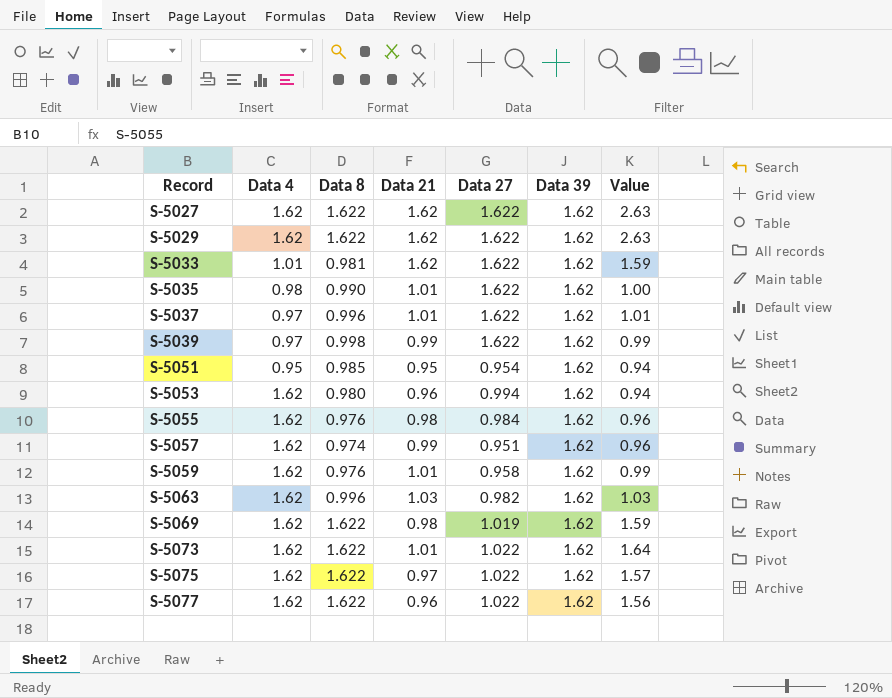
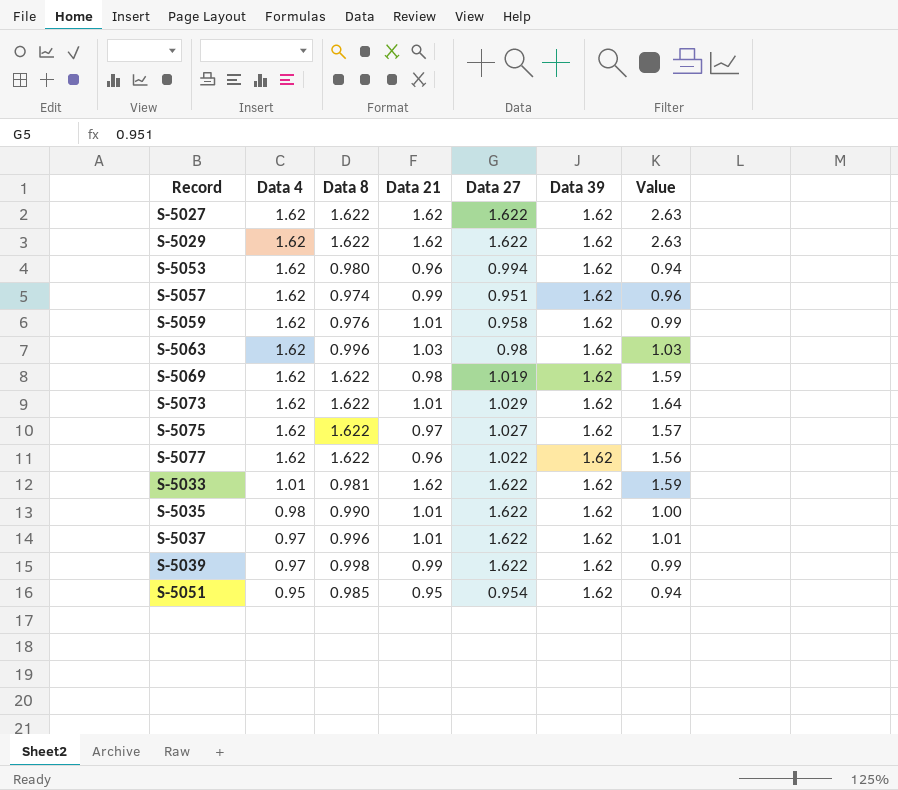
row order: Record ascending -> Data 4 descending
row S-5055: 1.62 | 0.976 | 0.98 | 0.984 | 1.62 | 0.96 -> none
S-5063 | Data 27: 0.982 -> 0.98
S-5073 | Data 27: 1.022 -> 1.029
S-5075 | Data 27: 1.022 -> 1.027

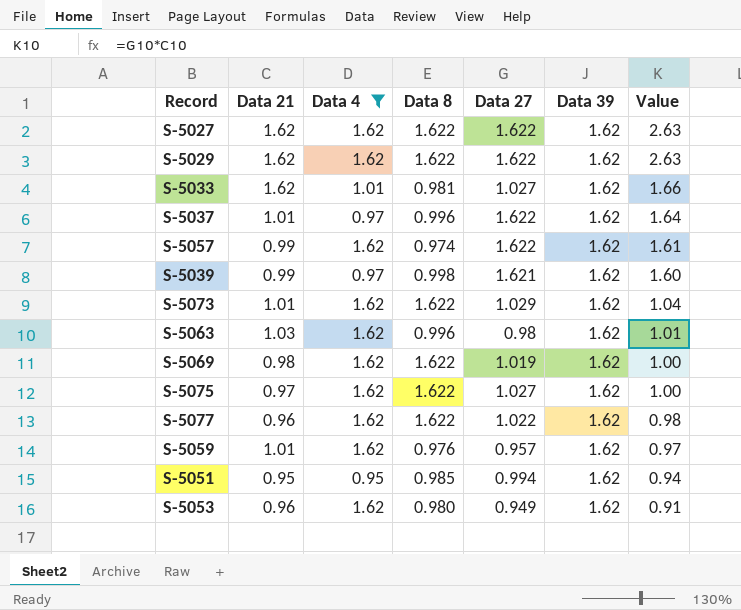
filter: none -> Data 4 != 0.98
row order: Data 4 descending -> Value descending
column Data 21 | position: 4 -> 2
column Value | formula: [Data 8] * [Data 21] -> [Data 21] * [Data 27]
S-5033 | Data 27: 1.622 -> 1.027
S-5057 | Data 27: 0.951 -> 1.622
S-5039 | Data 27: 1.622 -> 1.621
S-5059 | Data 27: 0.958 -> 0.957
S-5051 | Data 27: 0.954 -> 0.994
S-5053 | Data 27: 0.994 -> 0.949

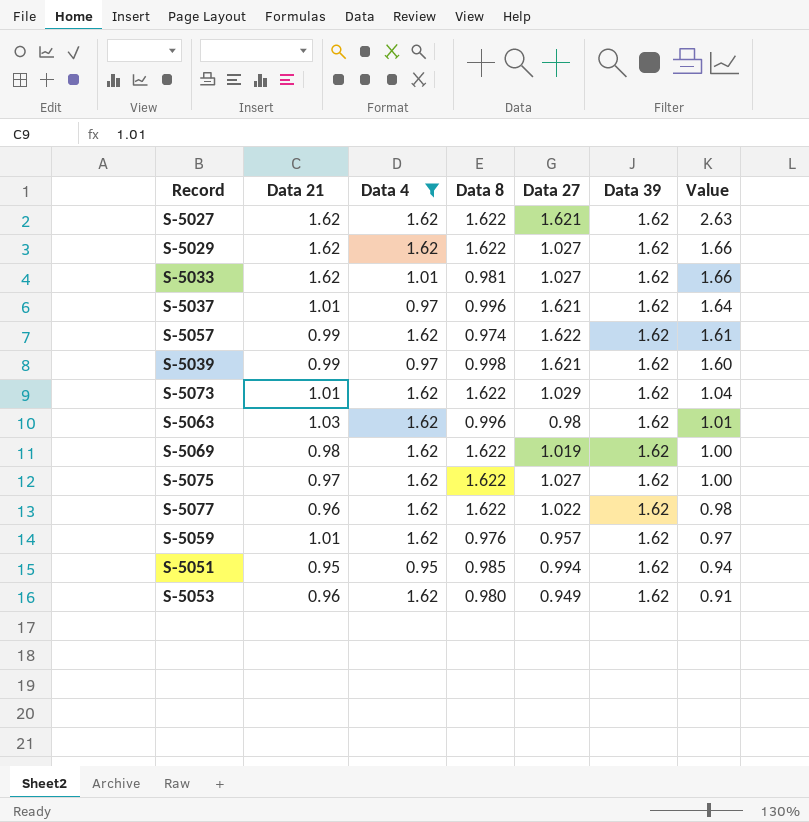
S-5027 | Data 27: 1.622 -> 1.621
S-5029 | Data 27: 1.622 -> 1.027
S-5029 | Value: 2.63 -> 1.66
S-5037 | Data 27: 1.622 -> 1.621

